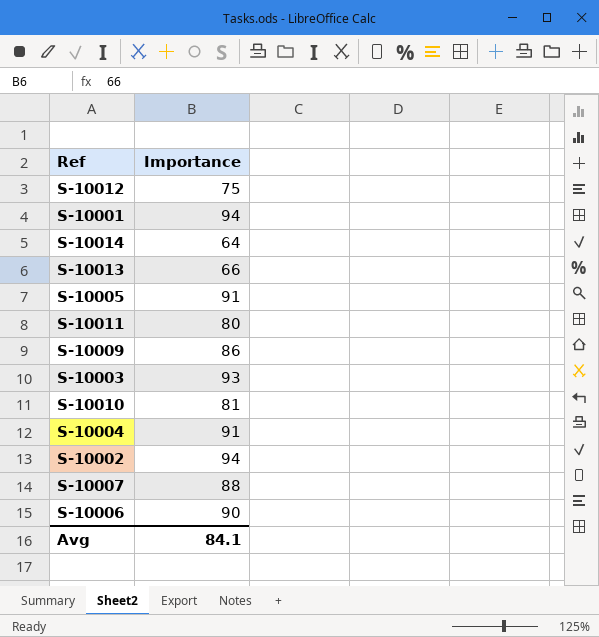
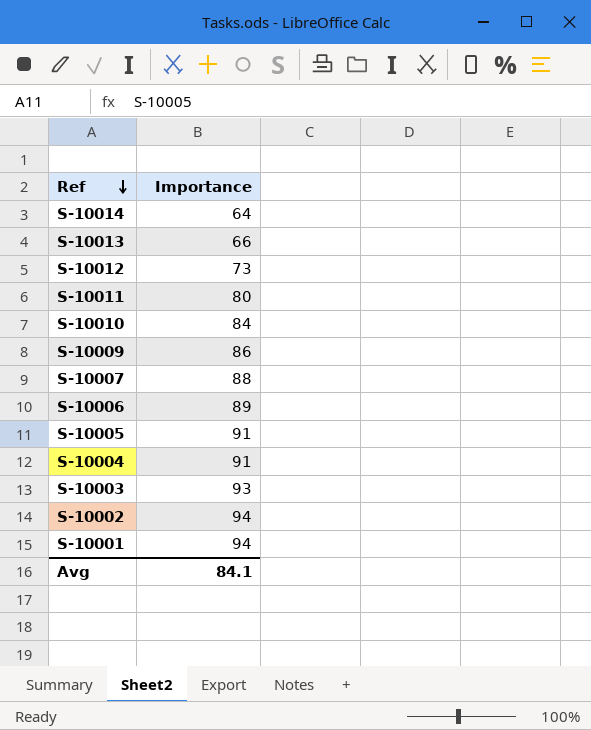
row order: none -> Ref descending
S-10012 | Importance: 75 -> 73
S-10010 | Importance: 81 -> 84
S-10006 | Importance: 90 -> 89

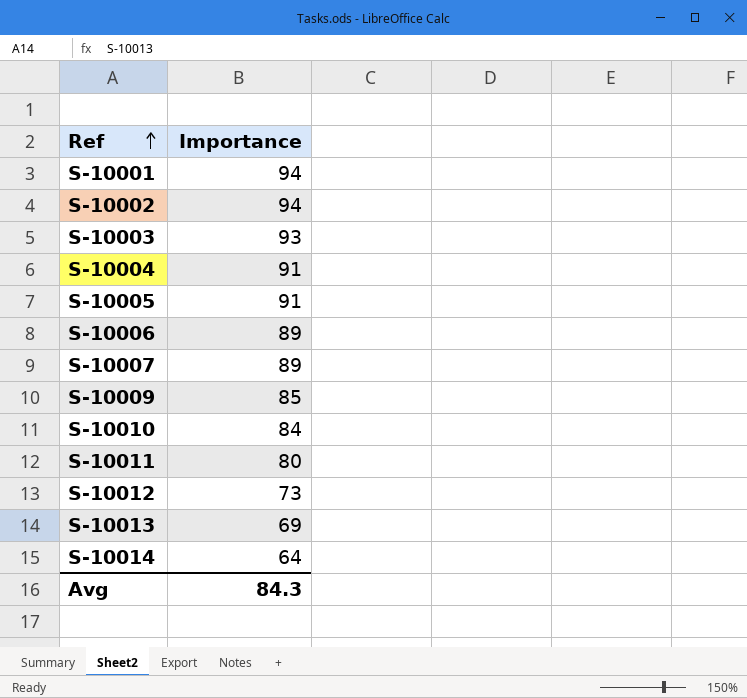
row order: Ref descending -> Ref ascending
S-10007 | Importance: 88 -> 89
S-10009 | Importance: 86 -> 85
S-10013 | Importance: 66 -> 69
Avg | Importance: 84.1 -> 84.3

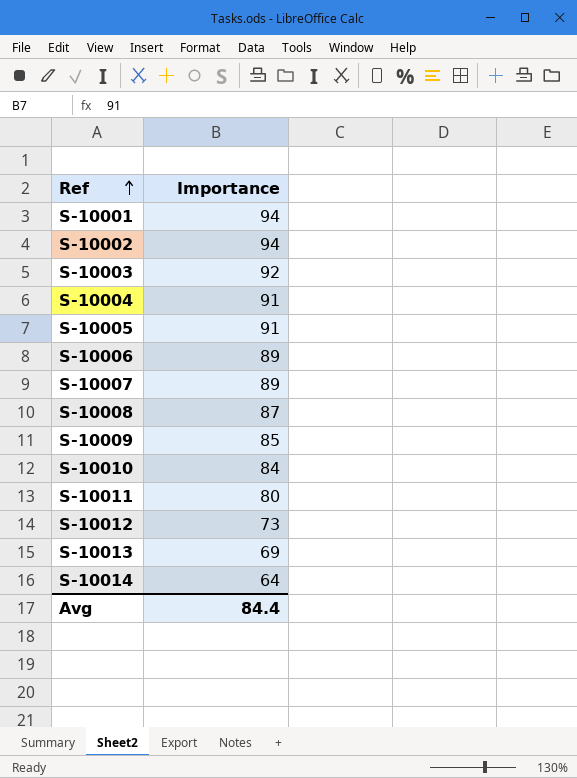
S-10003 | Importance: 93 -> 92
row S-10008: none -> 87
Avg | Importance: 84.3 -> 84.4

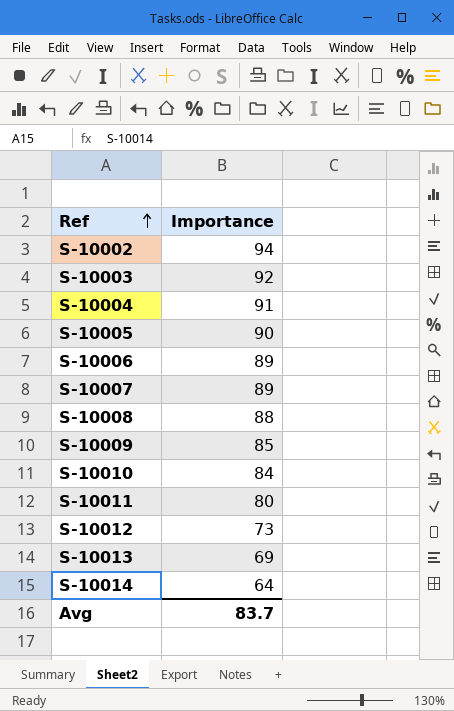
row S-10001: 94 -> none
S-10005 | Importance: 91 -> 90
S-10008 | Importance: 87 -> 88
Avg | Importance: 84.4 -> 83.7

